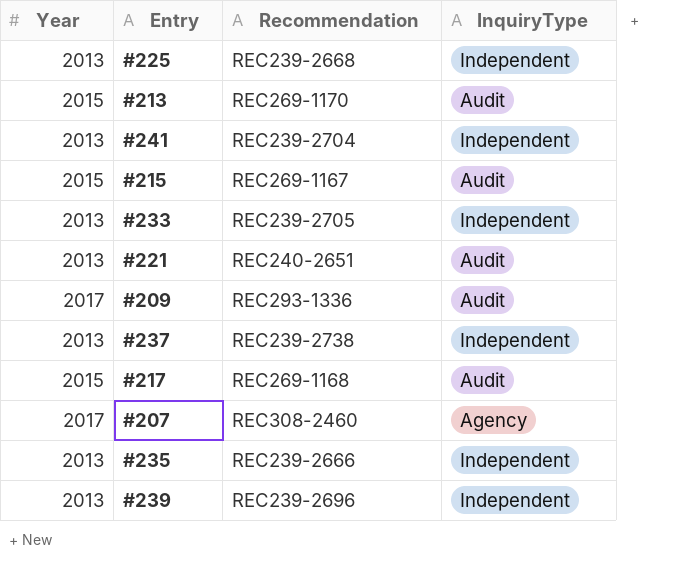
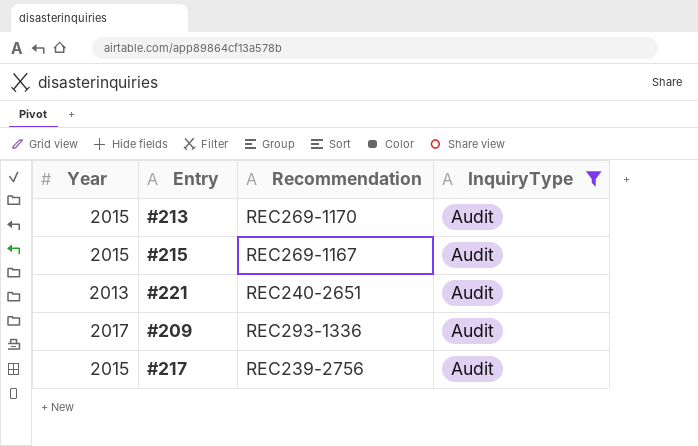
filter: none -> InquiryType = Audit
#217 | Recommendation: REC269-1168 -> REC239-2756

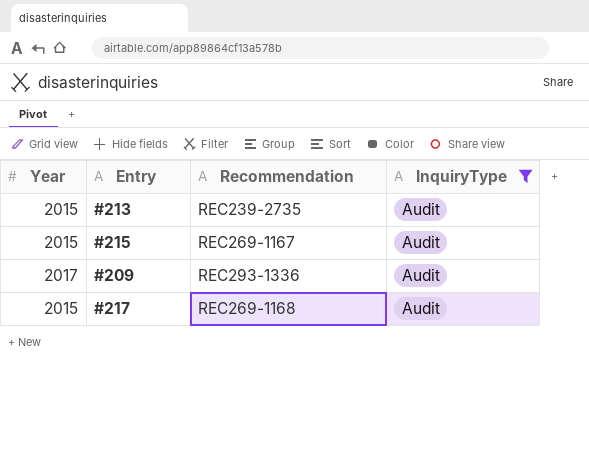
row #221: 2013 | REC240-2651 | Audit -> none
#213 | Recommendation: REC269-1170 -> REC239-2735
#217 | Recommendation: REC239-2756 -> REC269-1168

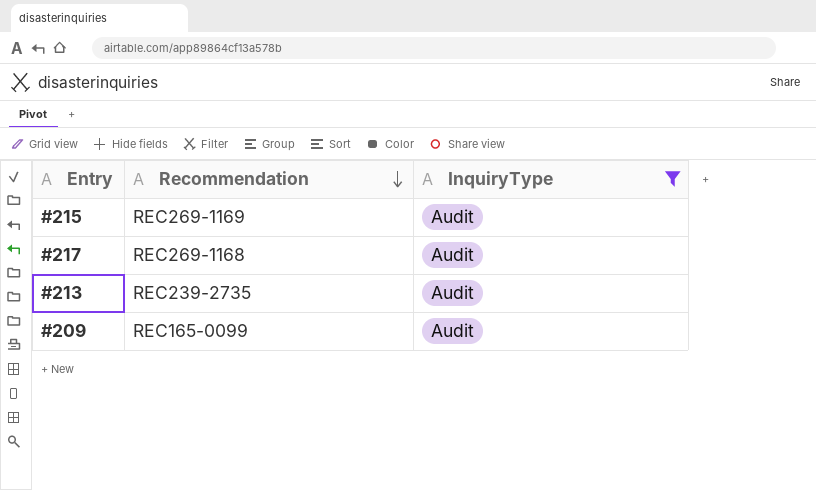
row order: none -> Recommendation descending
column Year | position: 1 -> none
#215 | Recommendation: REC269-1167 -> REC269-1169
#209 | Recommendation: REC293-1336 -> REC165-0099

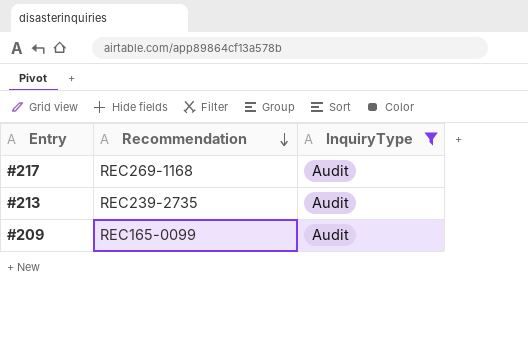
row #215: REC269-1169 | Audit -> none

